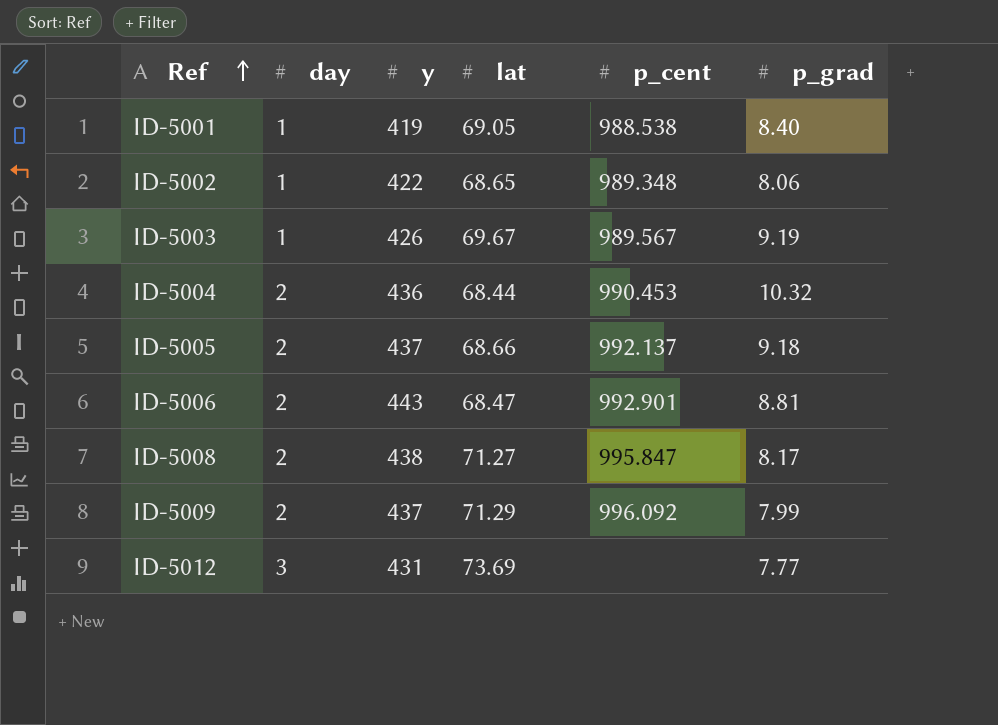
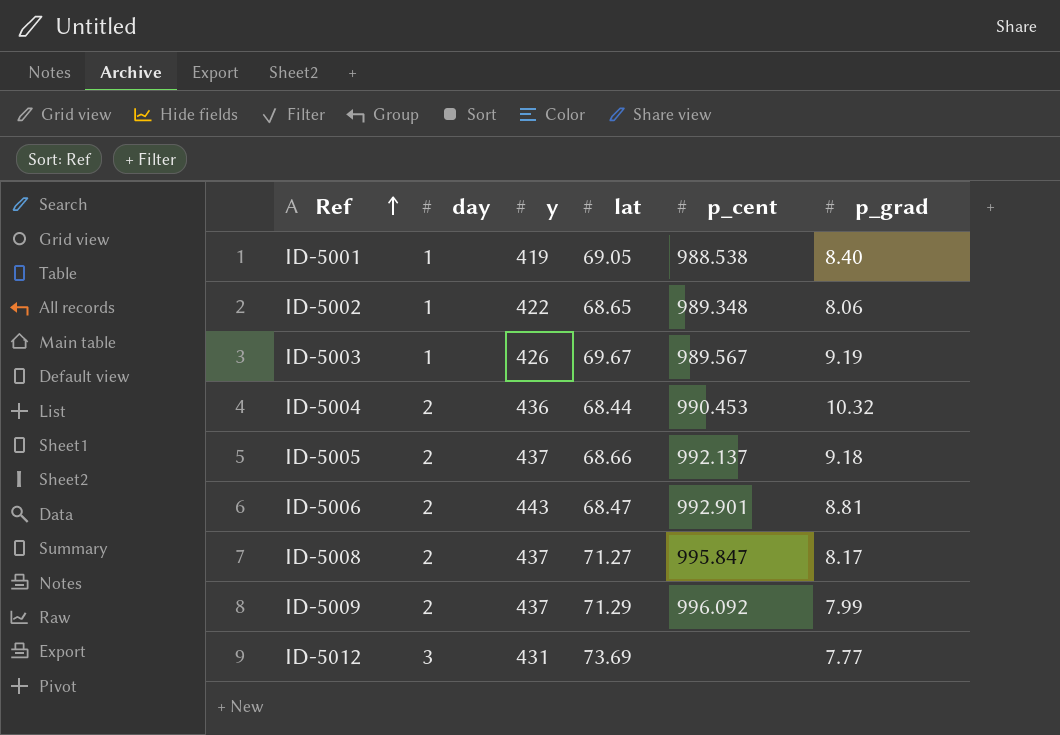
ID-5008 | y: 438 -> 437

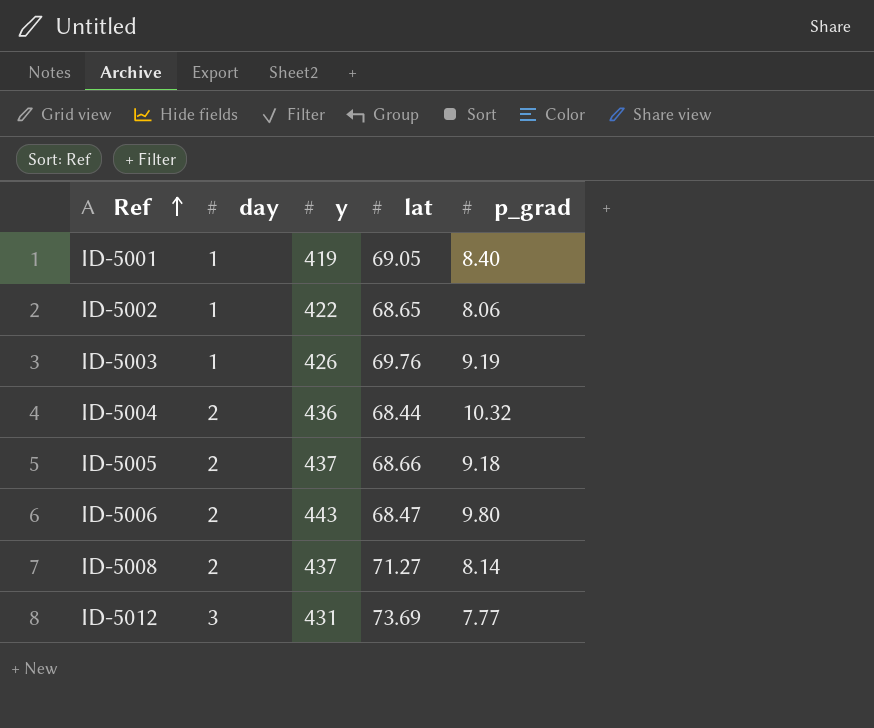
column p_cent | position: 5 -> none
row ID-5009: 2 | 437 | 71.29 | 996.092 | 7.99 -> none
ID-5003 | lat: 69.67 -> 69.76
ID-5006 | p_grad: 8.81 -> 9.80
ID-5008 | p_grad: 8.17 -> 8.14

